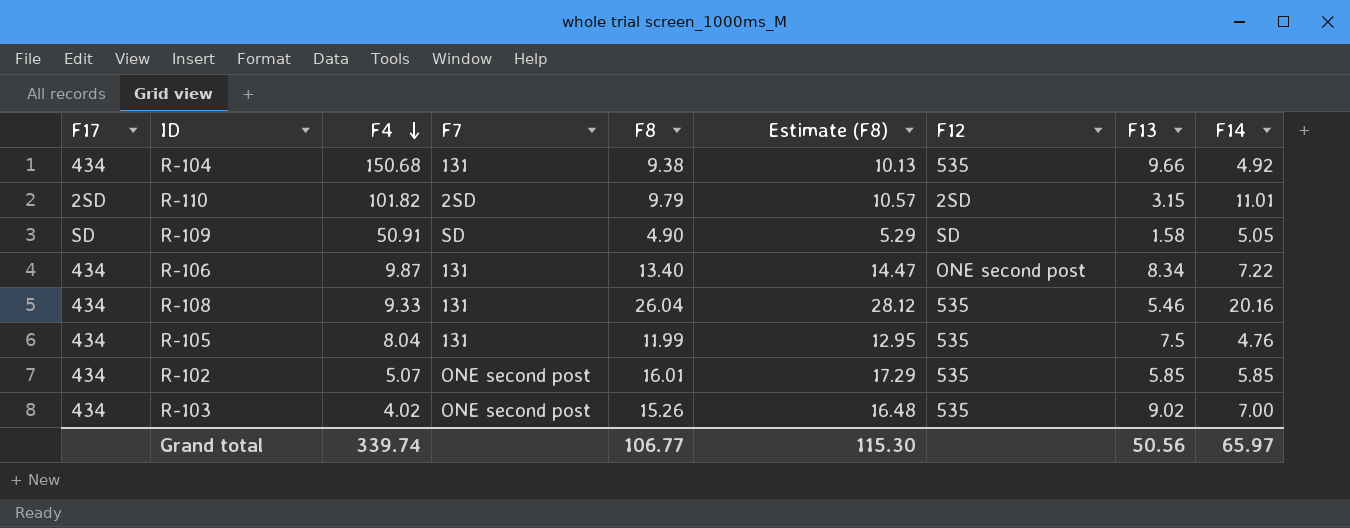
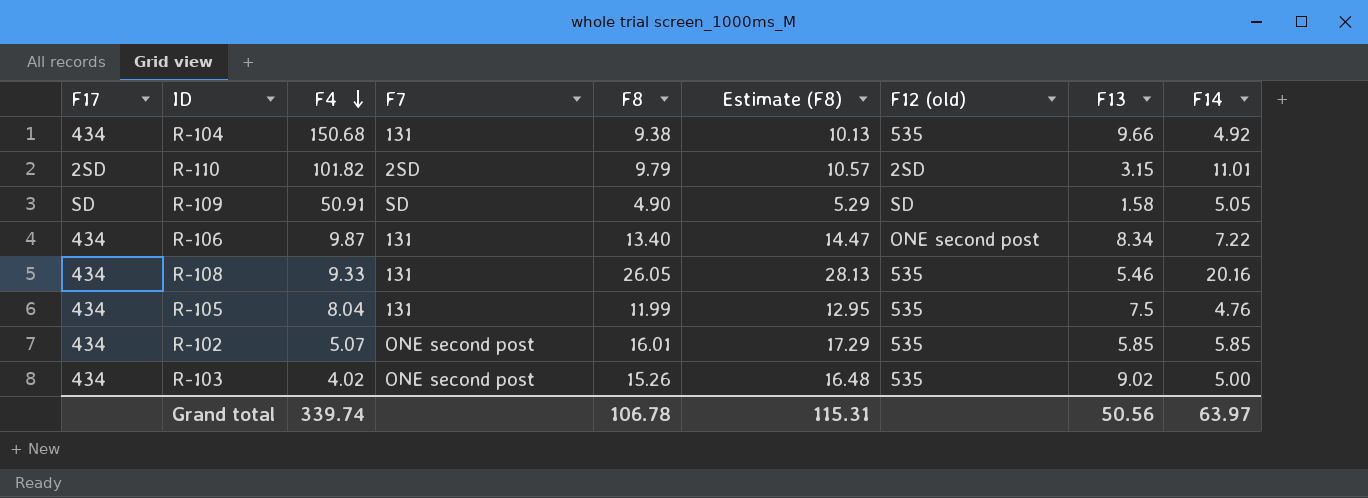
column name: F12 -> F12 (old)
R-108 | F8: 26.04 -> 26.05
R-108 | Estimate (F8): 28.12 -> 28.13
R-103 | F14: 7.00 -> 5.00
Grand total | F8: 106.77 -> 106.78
Grand total | Estimate (F8): 115.30 -> 115.31
Grand total | F14: 65.97 -> 63.97

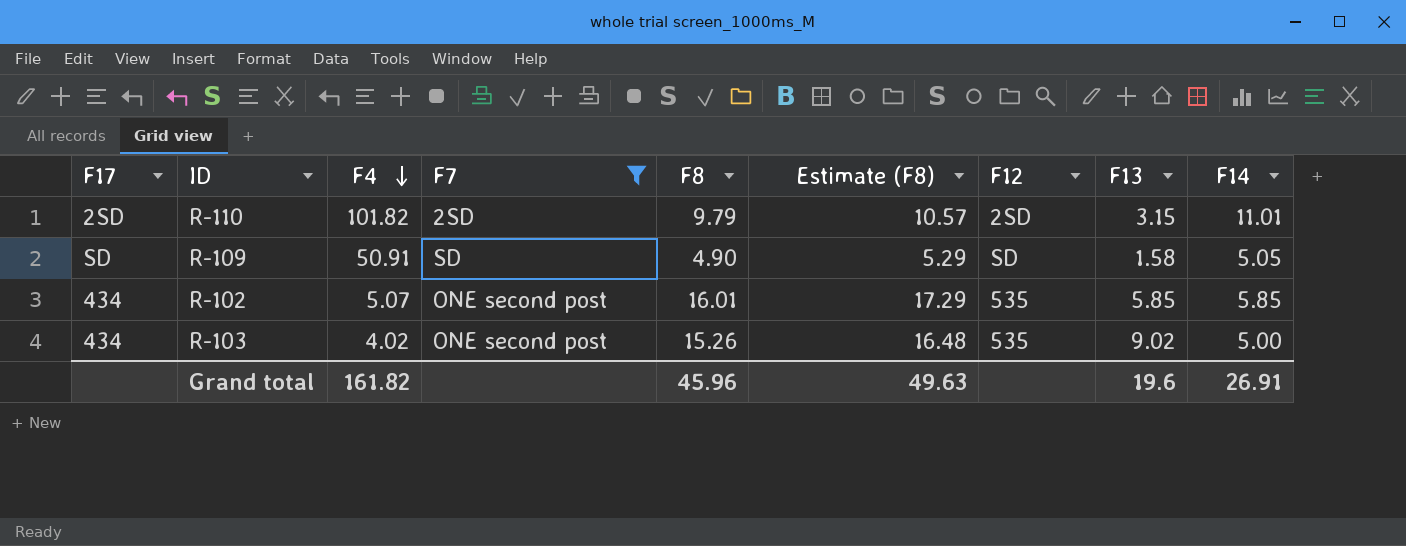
filter: none -> F7 != 131
column name: F12 (old) -> F12
Grand total | F4: 339.74 -> 161.82
Grand total | F8: 106.78 -> 45.96
Grand total | Estimate (F8): 115.31 -> 49.63
Grand total | F13: 50.56 -> 19.6
Grand total | F14: 63.97 -> 26.91

